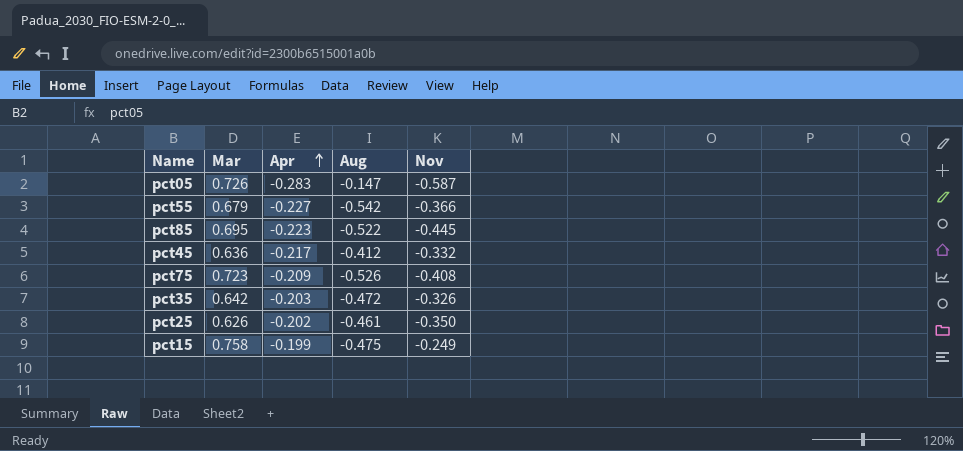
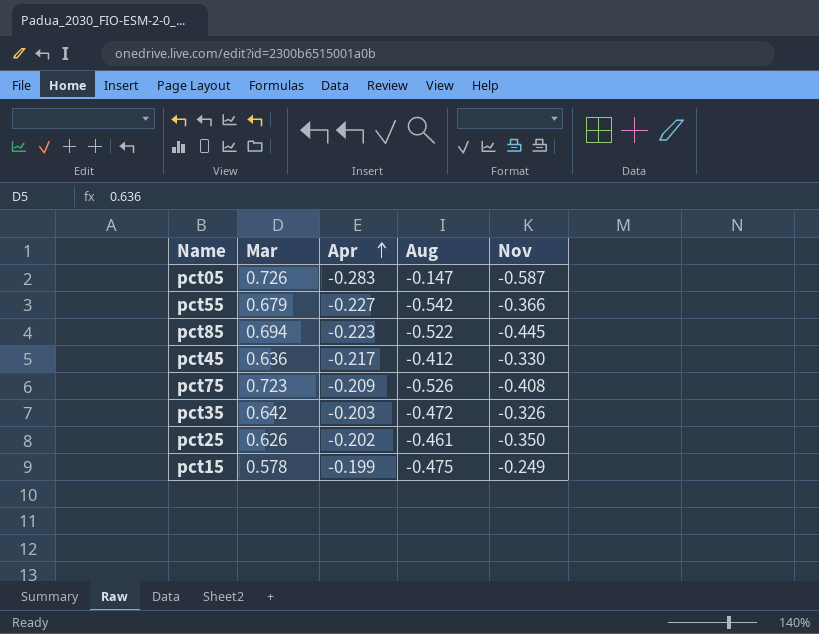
pct85 | Mar: 0.695 -> 0.694
pct45 | Nov: -0.332 -> -0.330
pct15 | Mar: 0.758 -> 0.578

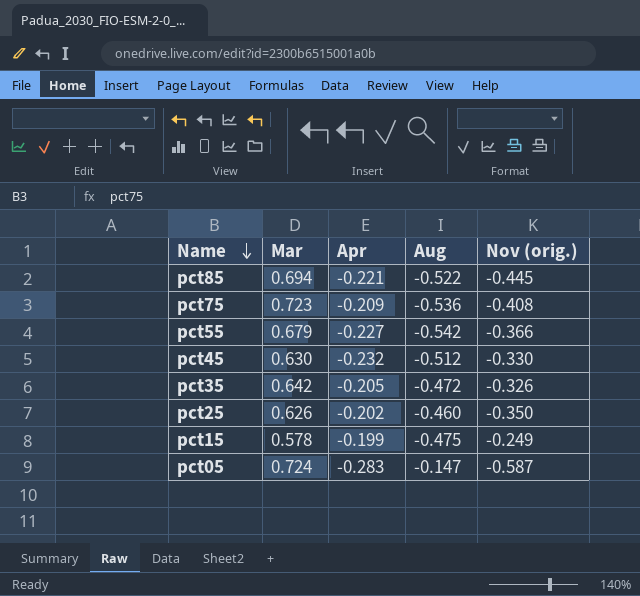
row order: Apr ascending -> Name descending
column name: Nov -> Nov (orig.)
pct85 | Apr: -0.223 -> -0.221
pct75 | Aug: -0.526 -> -0.536
pct45 | Mar: 0.636 -> 0.630
pct45 | Apr: -0.217 -> -0.232
pct45 | Aug: -0.412 -> -0.512
pct35 | Apr: -0.203 -> -0.205
pct25 | Aug: -0.461 -> -0.460
pct05 | Mar: 0.726 -> 0.724

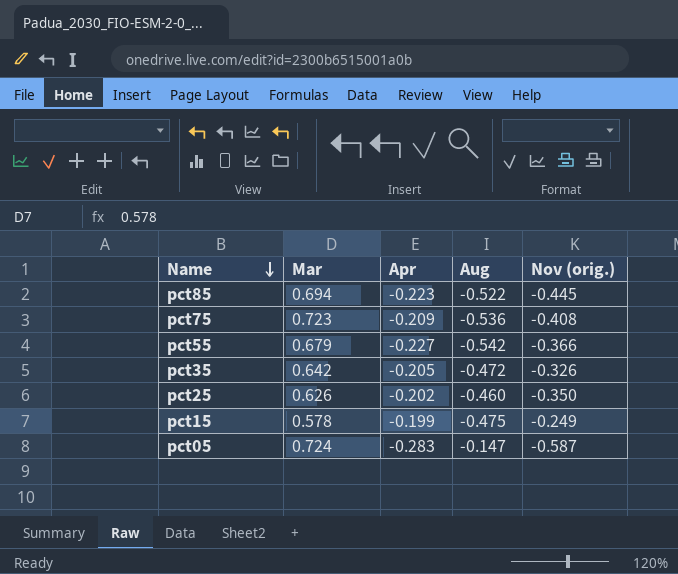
row pct45: 0.630 | -0.232 | -0.512 | -0.330 -> none
pct85 | Apr: -0.221 -> -0.223

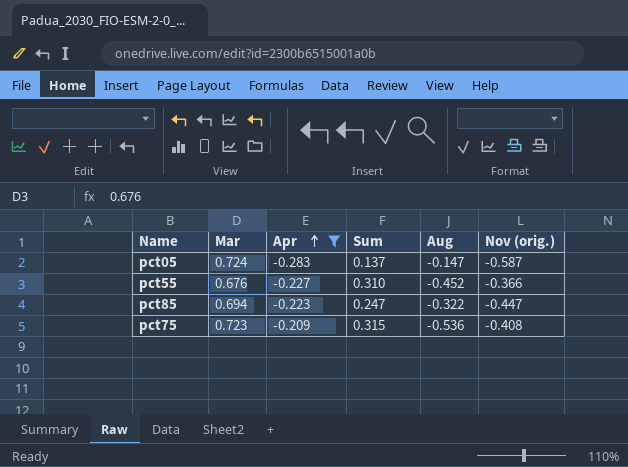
filter: none -> Apr <= -0.209
row order: Name descending -> Apr ascending
column Sum | formula: none -> [Mar] + [Nov (orig.)]
pct55 | Mar: 0.679 -> 0.676
pct55 | Aug: -0.542 -> -0.452
pct85 | Aug: -0.522 -> -0.322
pct85 | Nov (orig.): -0.445 -> -0.447

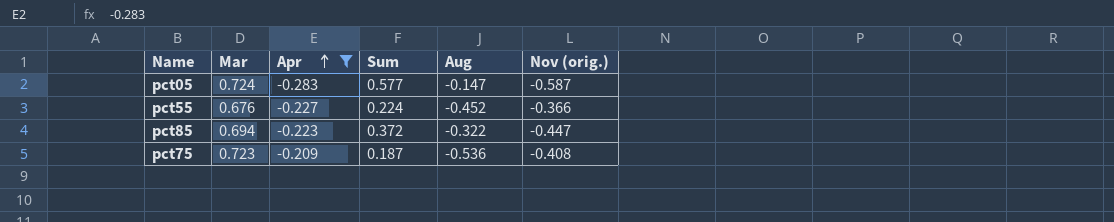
column Sum | formula: [Mar] + [Nov (orig.)] -> [Mar] + [Aug]

